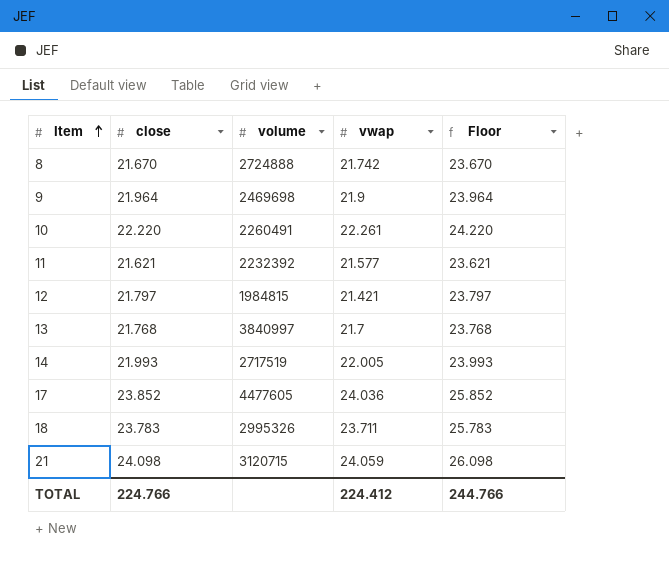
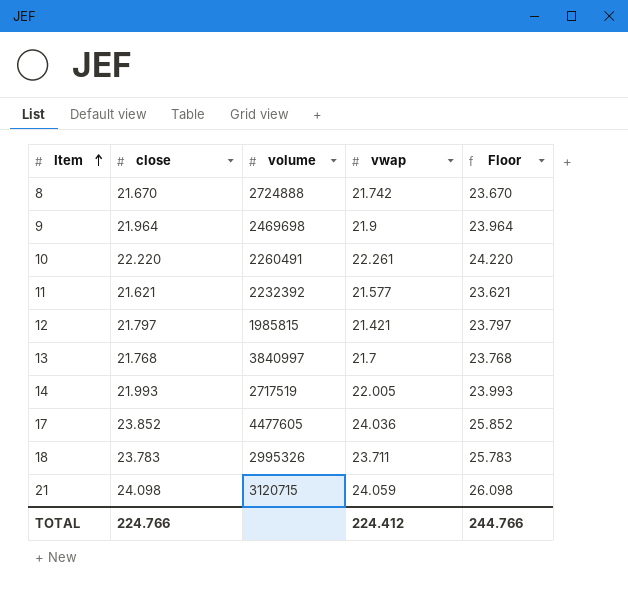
12 | volume: 1984815 -> 1985815

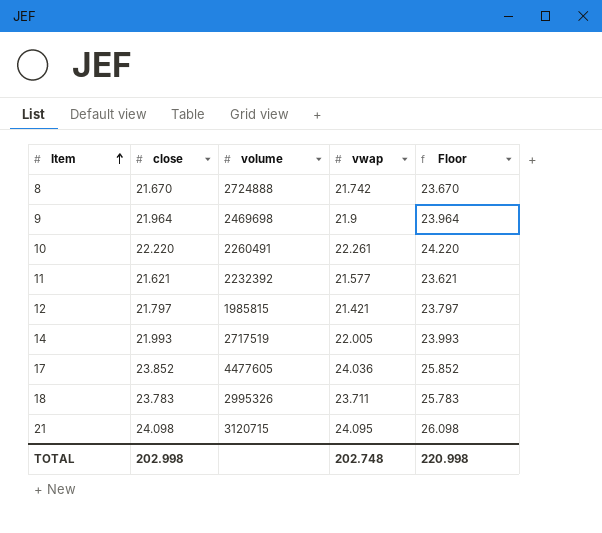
row 13: 21.768 | 3840997 | 21.7 | 23.768 -> none
21 | vwap: 24.059 -> 24.095
TOTAL | close: 224.766 -> 202.998
TOTAL | vwap: 224.412 -> 202.748
TOTAL | Floor: 244.766 -> 220.998

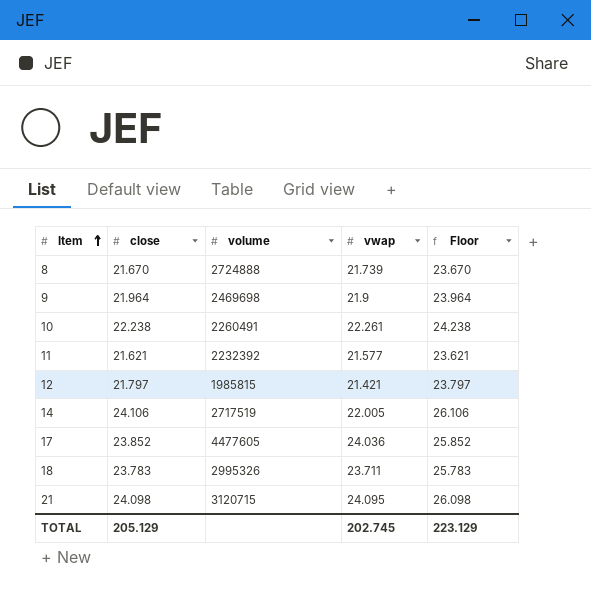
8 | vwap: 21.742 -> 21.739
10 | close: 22.220 -> 22.238
10 | Floor: 24.220 -> 24.238
14 | close: 21.993 -> 24.106
14 | Floor: 23.993 -> 26.106
TOTAL | close: 202.998 -> 205.129
TOTAL | vwap: 202.748 -> 202.745
TOTAL | Floor: 220.998 -> 223.129

